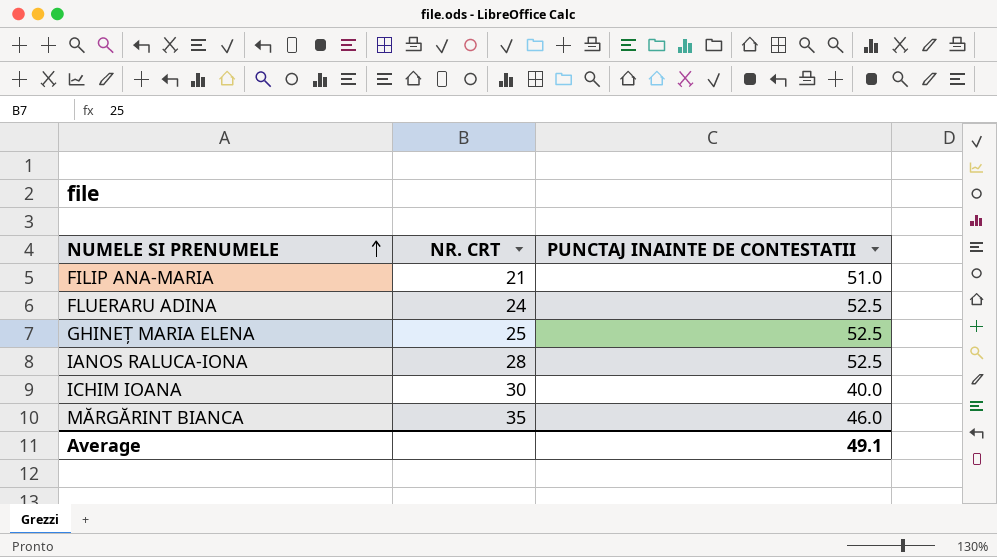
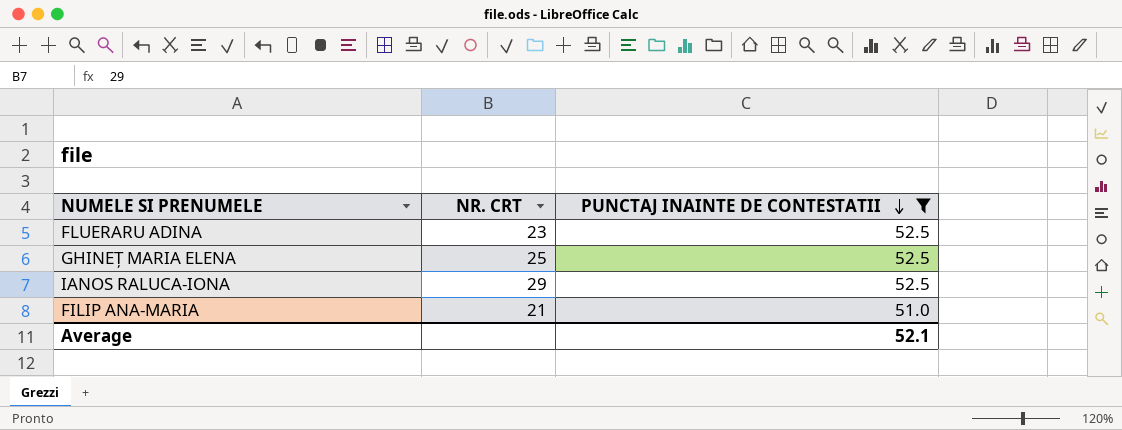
filter: none -> PUNCTAJ INAINTE DE CONTESTATII >= 51.0
row order: NUMELE SI PRENUMELE ascending -> PUNCTAJ INAINTE DE CONTESTATII descending
FLUERARU ADINA | NR. CRT: 24 -> 23
IANOS RALUCA-IONA | NR. CRT: 28 -> 29
Average | PUNCTAJ INAINTE DE CONTESTATII: 49.1 -> 52.1

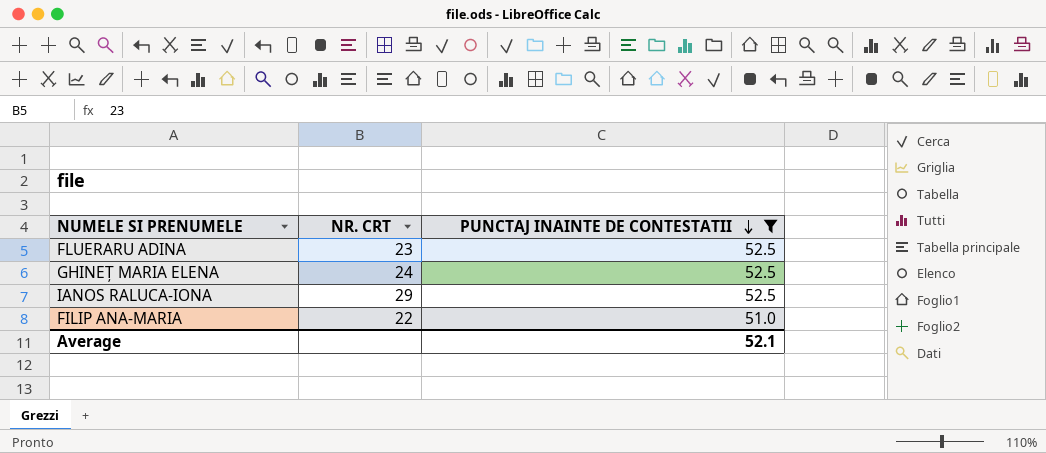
GHINEȚ MARIA ELENA | NR. CRT: 25 -> 24
FILIP ANA-MARIA | NR. CRT: 21 -> 22

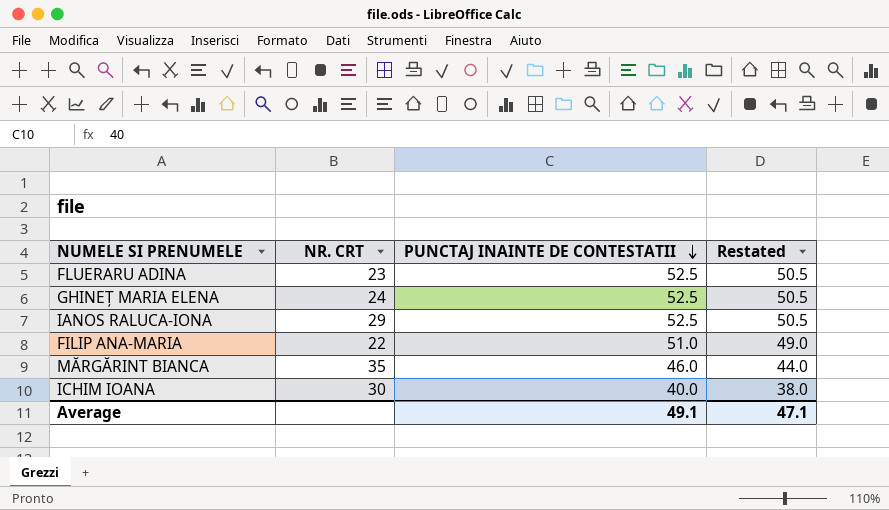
filter: PUNCTAJ INAINTE DE CONTESTATII >= 51.0 -> none
column Restated | formula: none -> [PUNCTAJ INAINTE DE CONTESTATII] - 2
Average | PUNCTAJ INAINTE DE CONTESTATII: 52.1 -> 49.1

